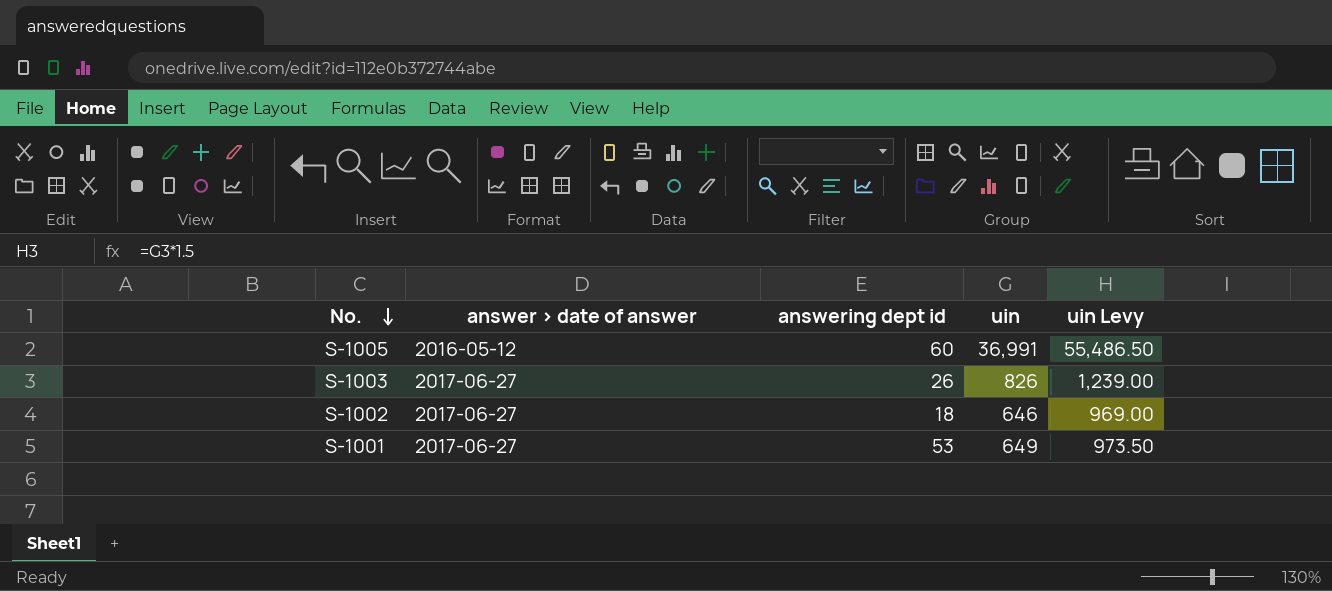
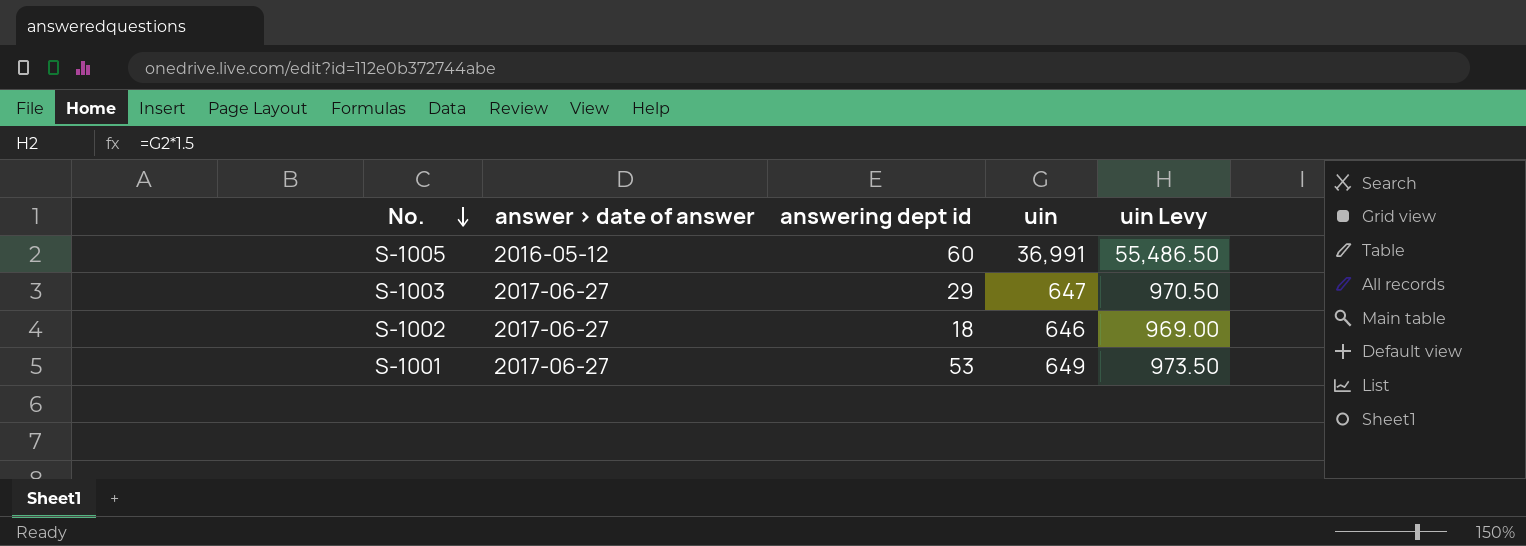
S-1003 | answering dept id: 26 -> 29
S-1003 | uin: 826 -> 647
S-1003 | uin Levy: 1,239.00 -> 970.50

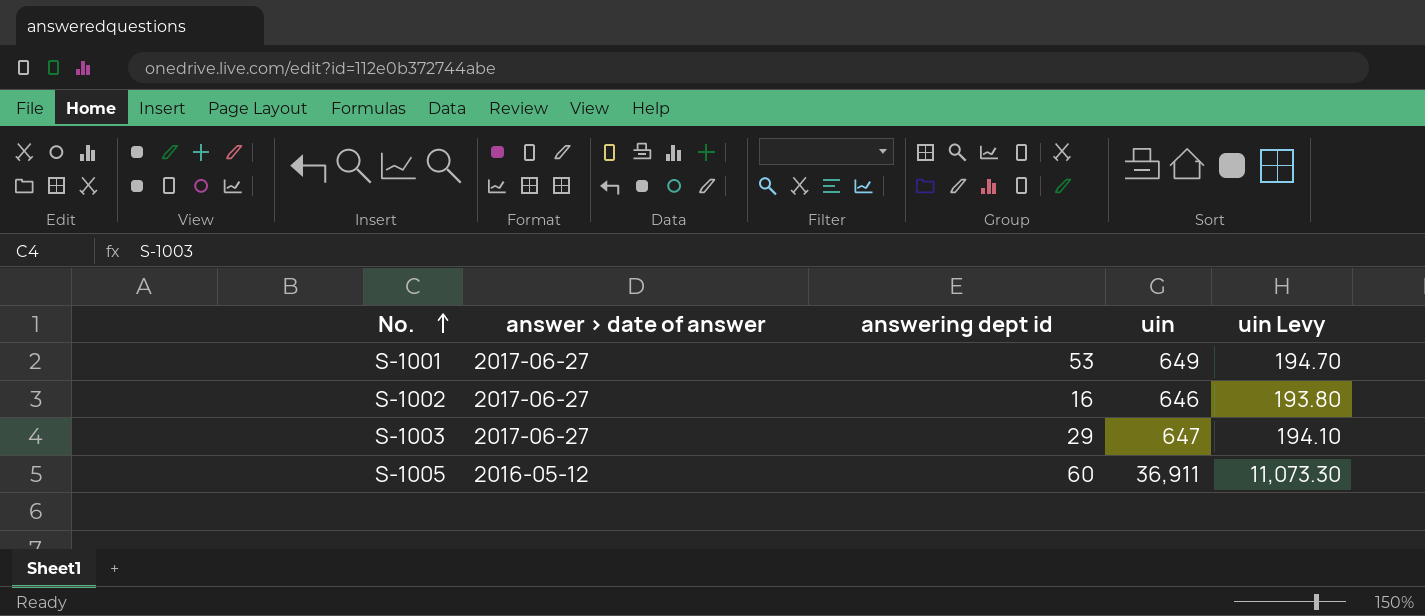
row order: No. descending -> No. ascending
column uin Levy | formula: [uin] * 1.5 -> [uin] * 0.3
S-1002 | answering dept id: 18 -> 16
S-1005 | uin: 36,991 -> 36,911

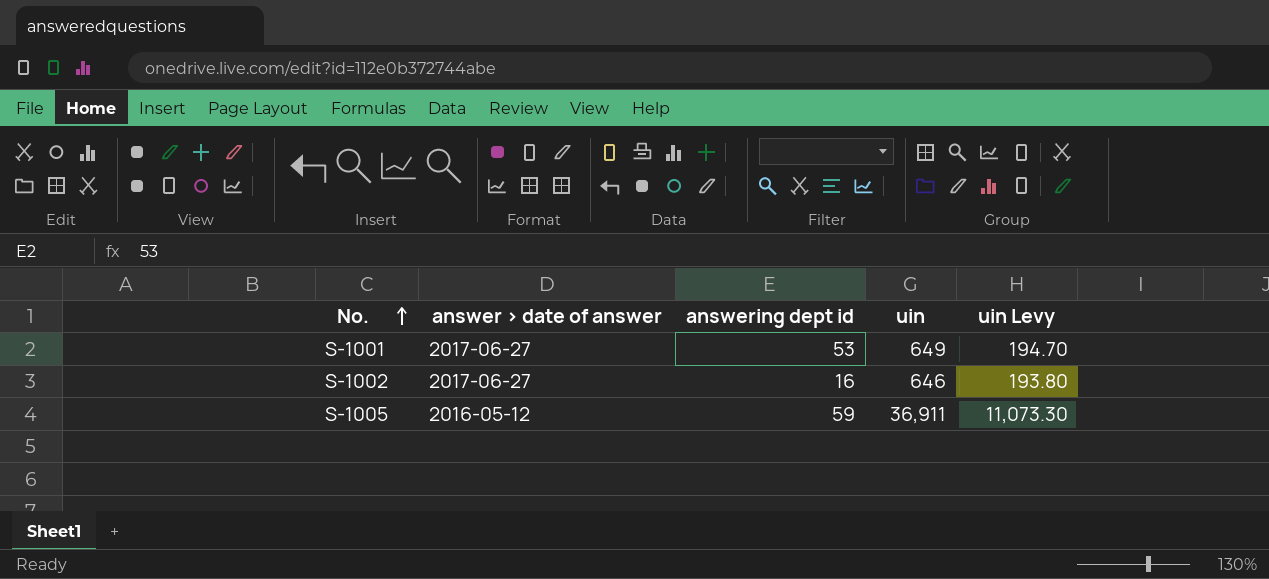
row S-1003: 2017-06-27 | 29 | 647 | 194.10 -> none
S-1005 | answering dept id: 60 -> 59

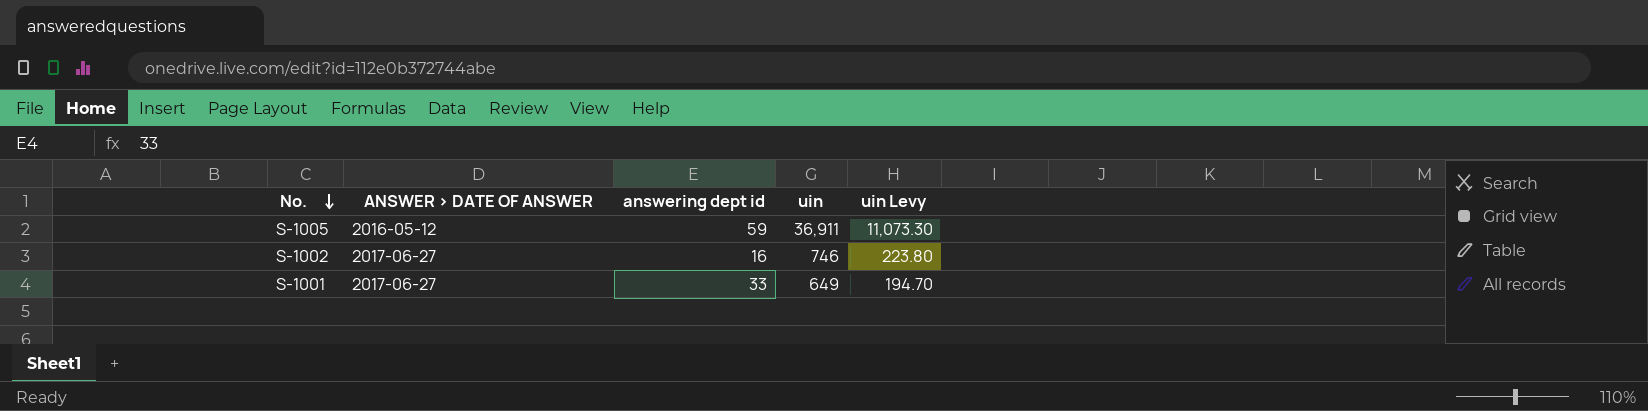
row order: No. ascending -> No. descending
column name: answer > date of answer -> ANSWER > DATE OF ANSWER
S-1002 | uin: 646 -> 746
S-1002 | uin Levy: 193.80 -> 223.80
S-1001 | answering dept id: 53 -> 33

